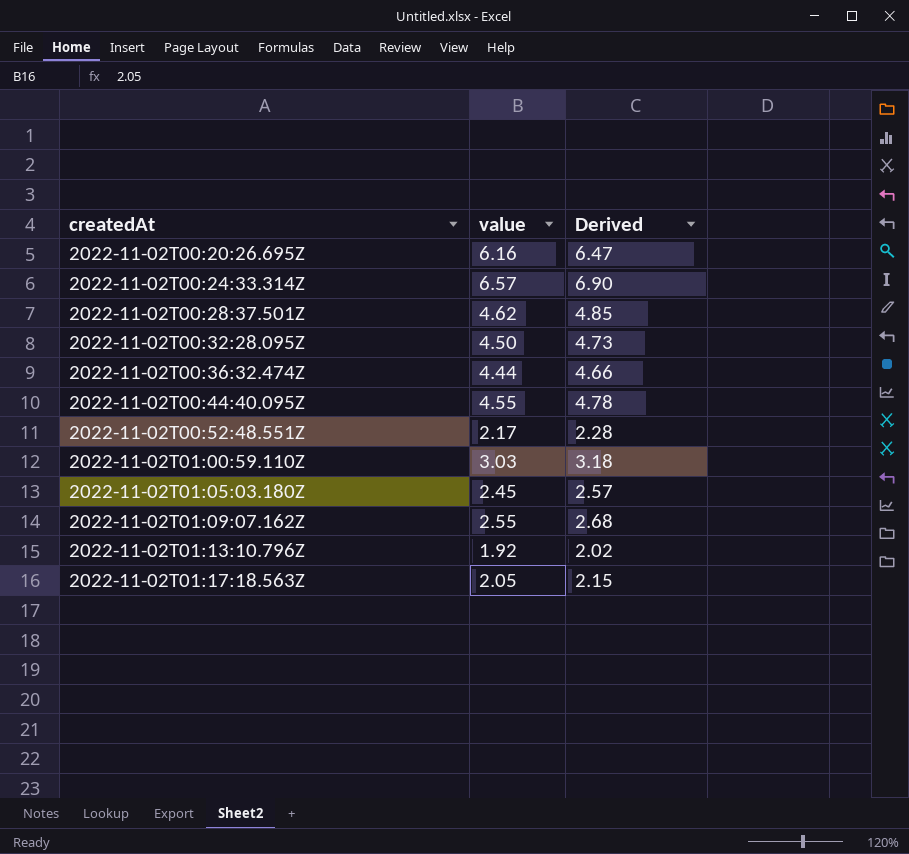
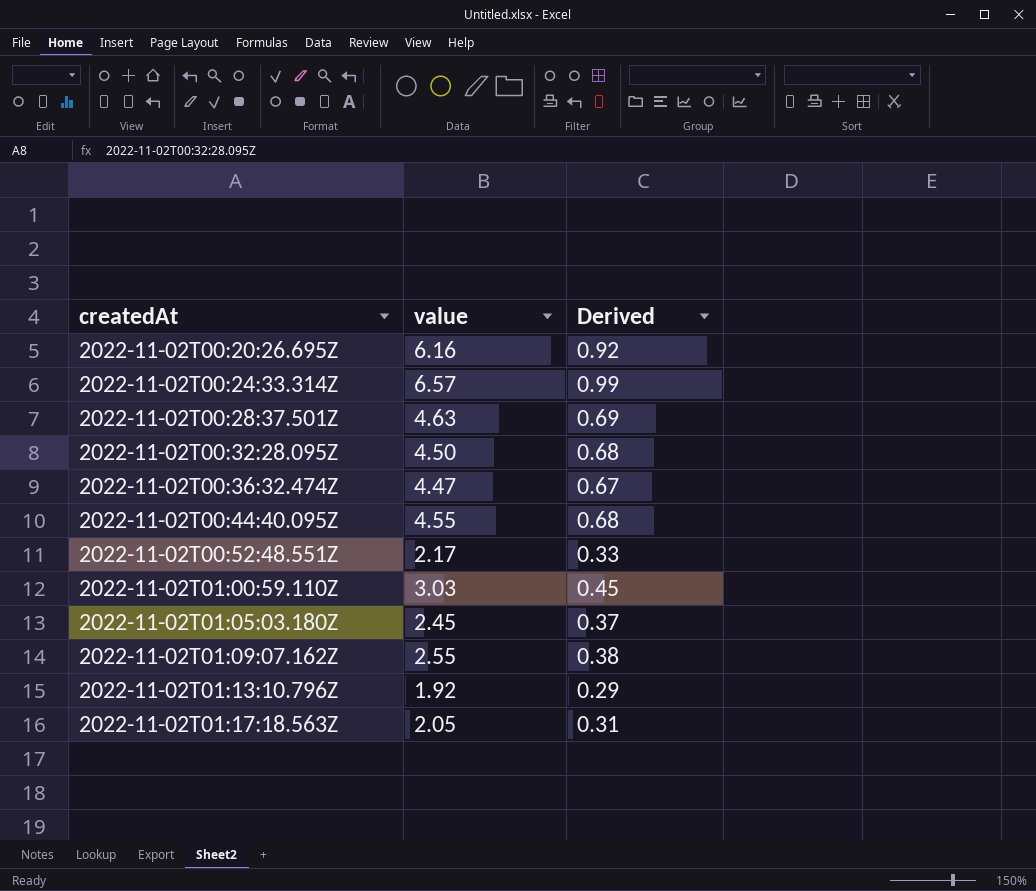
column Derived | formula: [value] * 1.05 -> [value] * 0.15
2022-11-02T00:28:37.501Z | value: 4.62 -> 4.63
2022-11-02T00:36:32.474Z | value: 4.44 -> 4.47

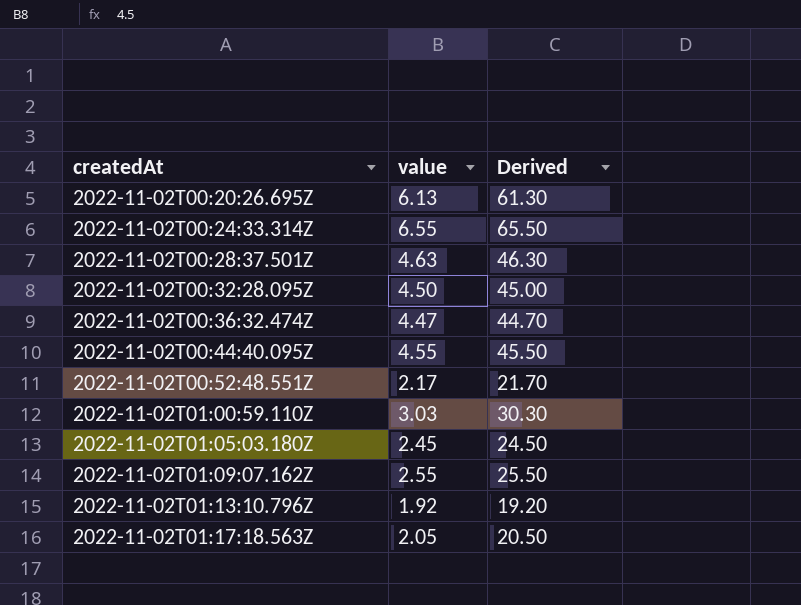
column Derived | formula: [value] * 0.15 -> [value] * 10
2022-11-02T00:20:26.695Z | value: 6.16 -> 6.13
2022-11-02T00:24:33.314Z | value: 6.57 -> 6.55

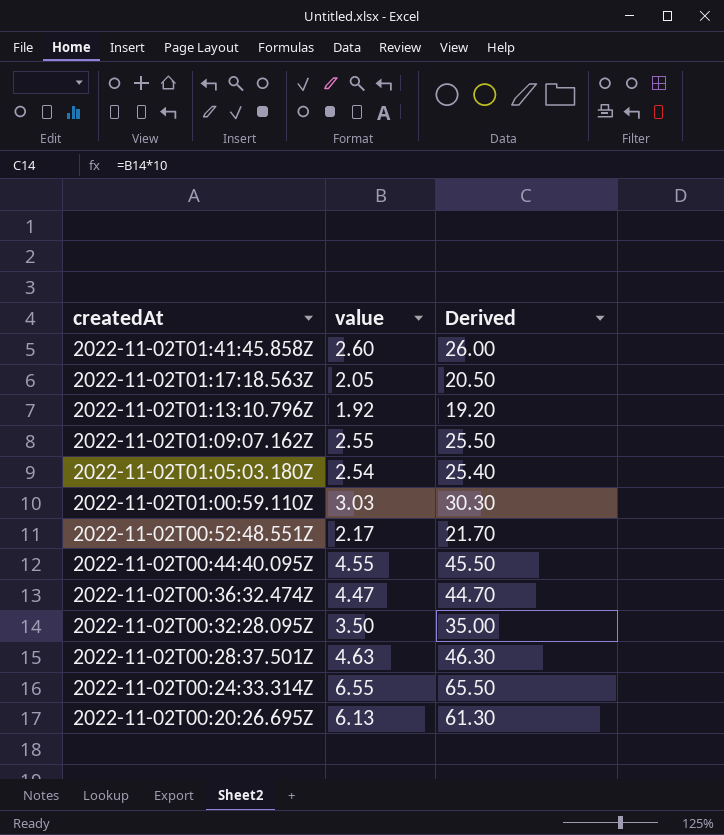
row order: createdAt ascending -> createdAt descending
row 2022-11-02T01:41:45.858Z: none -> 2.60 | 26.00
2022-11-02T01:05:03.180Z | value: 2.45 -> 2.54
2022-11-02T01:05:03.180Z | Derived: 24.50 -> 25.40
2022-11-02T00:32:28.095Z | value: 4.50 -> 3.50
2022-11-02T00:32:28.095Z | Derived: 45.00 -> 35.00

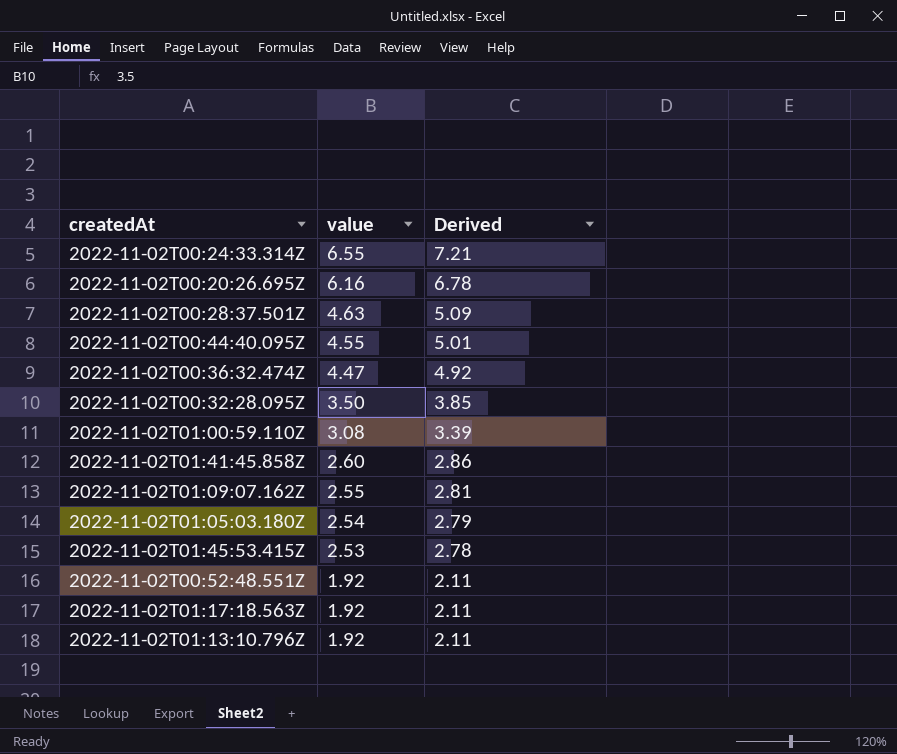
row order: createdAt descending -> value descending
column Derived | formula: [value] * 10 -> [value] * 1.1
2022-11-02T00:20:26.695Z | value: 6.13 -> 6.16
2022-11-02T01:00:59.110Z | value: 3.03 -> 3.08
row 2022-11-02T01:45:53.415Z: none -> 2.53 | 2.78
2022-11-02T00:52:48.551Z | value: 2.17 -> 1.92
2022-11-02T01:17:18.563Z | value: 2.05 -> 1.92

